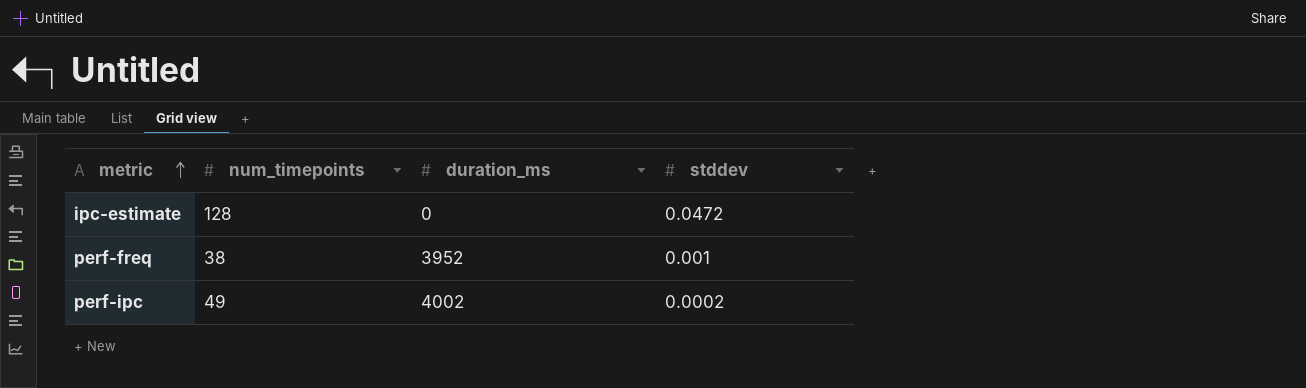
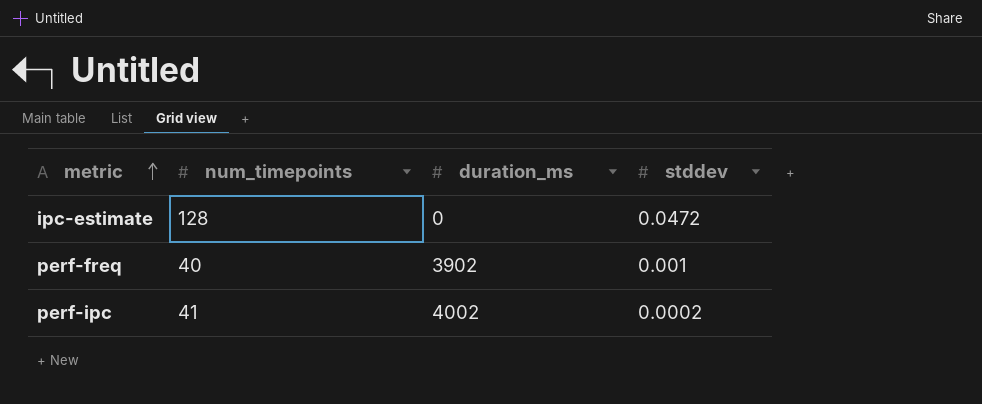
perf-freq | num_timepoints: 38 -> 40
perf-freq | duration_ms: 3952 -> 3902
perf-ipc | num_timepoints: 49 -> 41

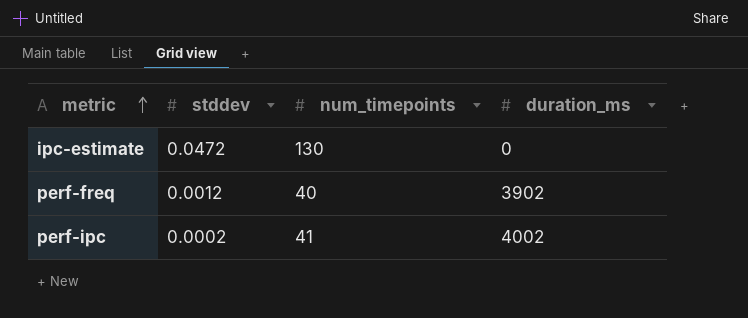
column stddev | position: 4 -> 2
ipc-estimate | num_timepoints: 128 -> 130
perf-freq | stddev: 0.001 -> 0.0012

